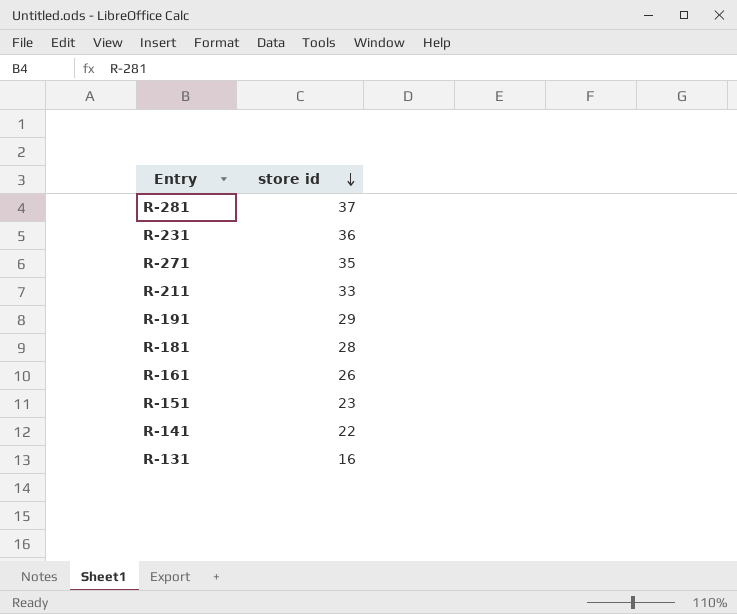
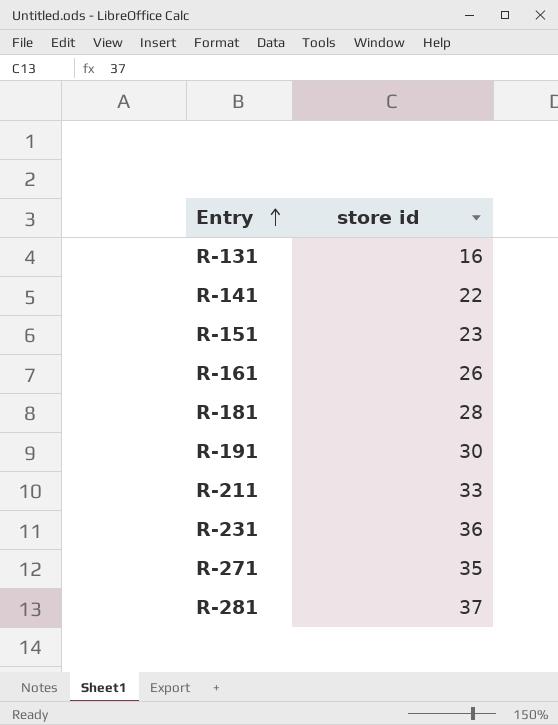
row order: store id descending -> Entry ascending
R-191 | store id: 29 -> 30

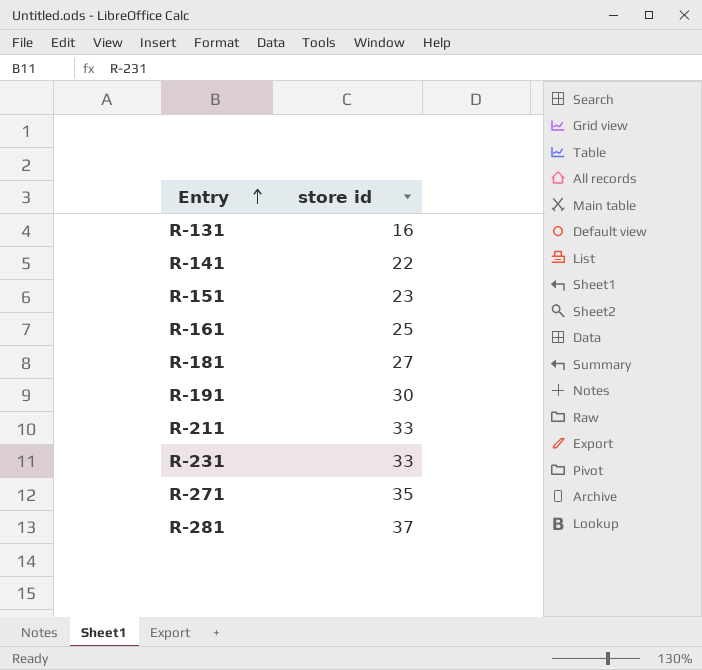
R-161 | store id: 26 -> 25
R-181 | store id: 28 -> 27
R-231 | store id: 36 -> 33

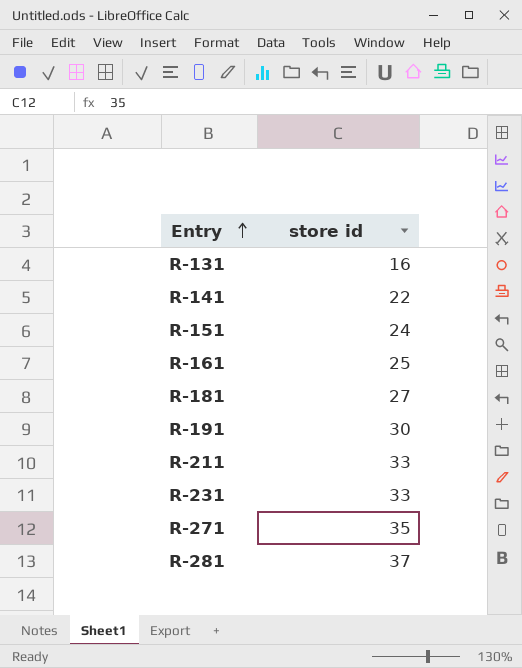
R-151 | store id: 23 -> 24

